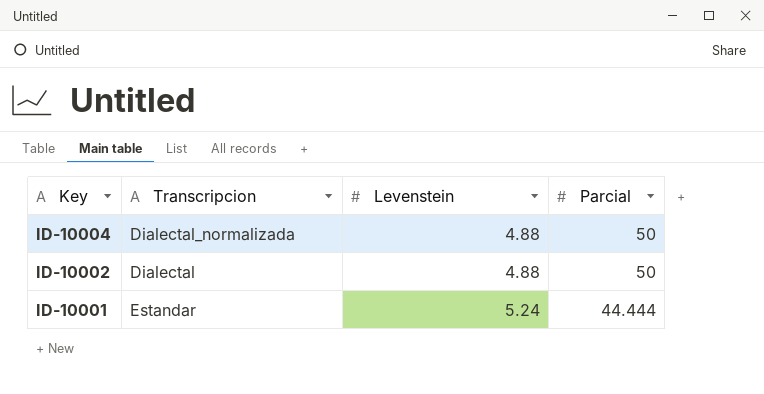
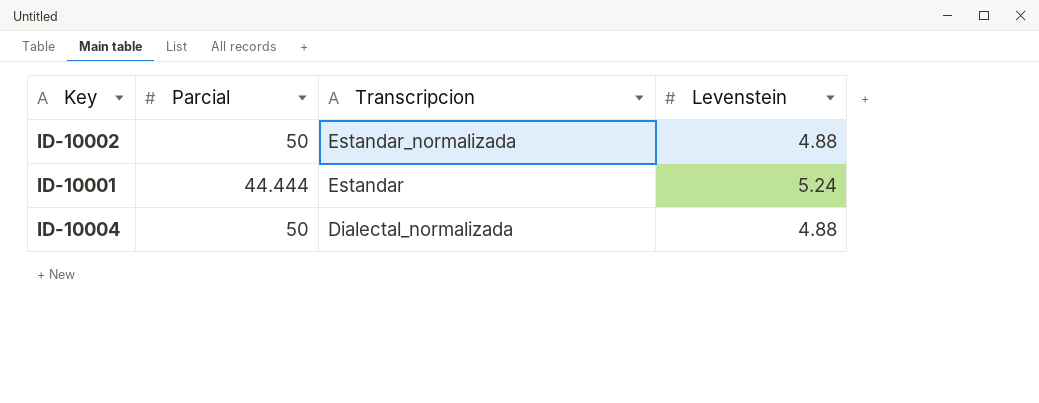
row order: Key descending -> Transcripcion descending
column Parcial | position: 4 -> 2
ID-10002 | Transcripcion: Dialectal -> Estandar_normalizada

